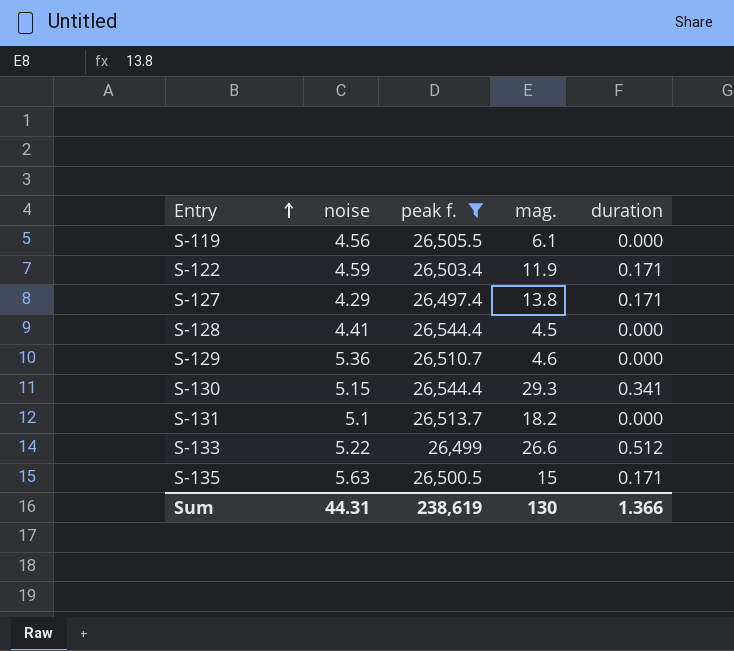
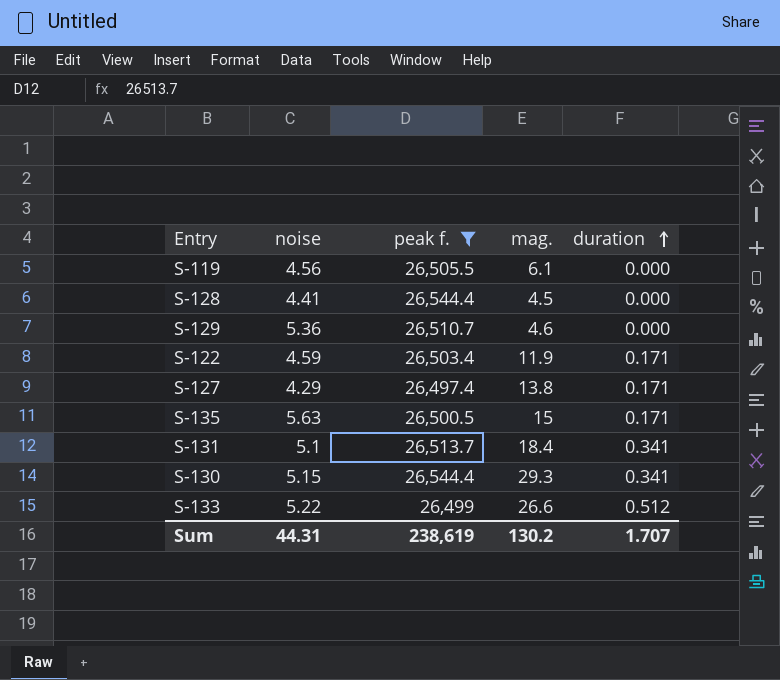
row order: Entry ascending -> duration ascending
S-131 | mag.: 18.2 -> 18.4
S-131 | duration: 0.000 -> 0.341
Sum | mag.: 130 -> 130.2
Sum | duration: 1.366 -> 1.707

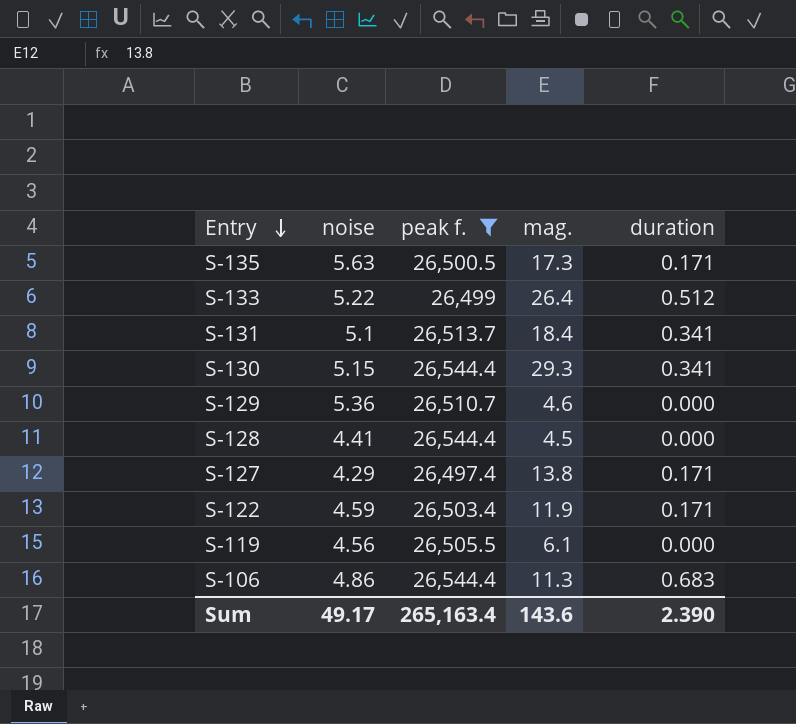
row order: duration ascending -> Entry descending
S-135 | mag.: 15 -> 17.3
S-133 | mag.: 26.6 -> 26.4
row S-106: none -> 4.86 | 26,544.4 | 11.3 | 0.683
Sum | noise: 44.31 -> 49.17
Sum | peak f.: 238,619 -> 265,163.4
Sum | mag.: 130.2 -> 143.6
Sum | duration: 1.707 -> 2.390

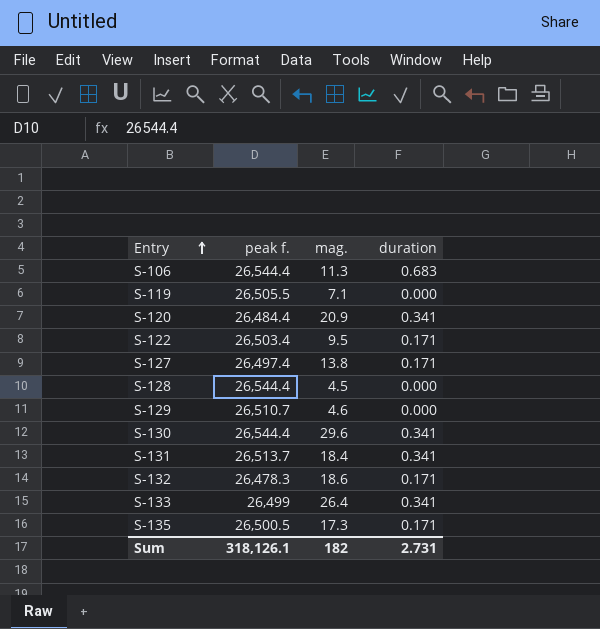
filter: peak f. >= 26,497.4 -> none
row order: Entry descending -> Entry ascending
column noise | position: 2 -> none
S-119 | mag.: 6.1 -> 7.1
S-122 | mag.: 11.9 -> 9.5
S-130 | mag.: 29.3 -> 29.6
S-133 | duration: 0.512 -> 0.341
Sum | peak f.: 265,163.4 -> 318,126.1
Sum | mag.: 143.6 -> 182
Sum | duration: 2.390 -> 2.731

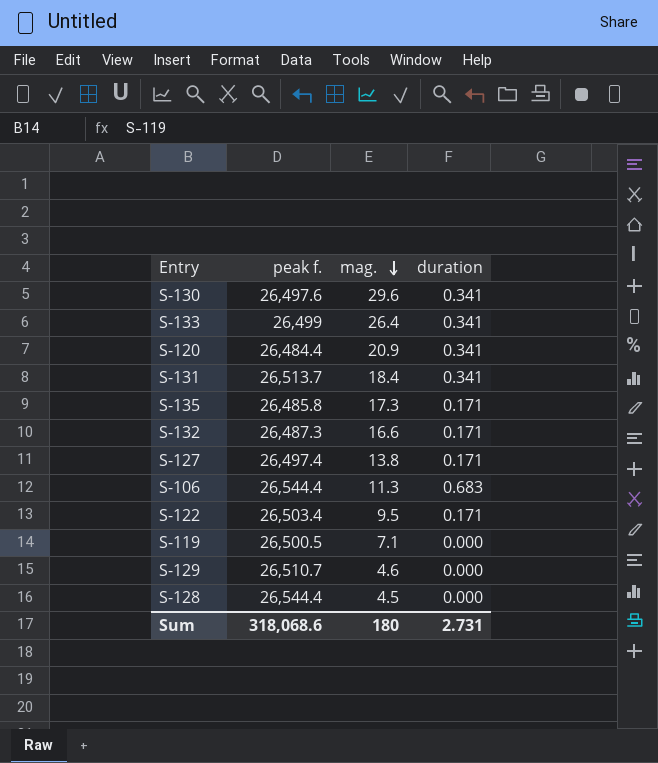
row order: Entry ascending -> mag. descending
S-130 | peak f.: 26,544.4 -> 26,497.6
S-135 | peak f.: 26,500.5 -> 26,485.8
S-132 | peak f.: 26,478.3 -> 26,487.3
S-132 | mag.: 18.6 -> 16.6
S-119 | peak f.: 26,505.5 -> 26,500.5
Sum | peak f.: 318,126.1 -> 318,068.6
Sum | mag.: 182 -> 180

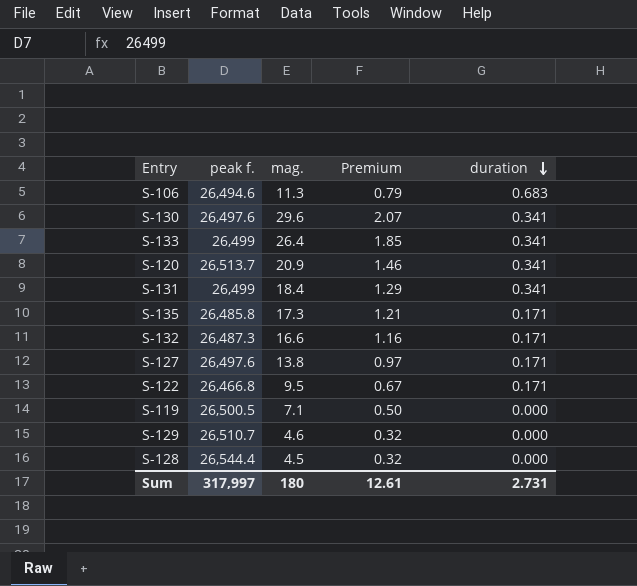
row order: mag. descending -> duration descending
column Premium | formula: none -> [mag.] * 0.07
S-106 | peak f.: 26,544.4 -> 26,494.6
S-120 | peak f.: 26,484.4 -> 26,513.7
S-131 | peak f.: 26,513.7 -> 26,499
S-127 | peak f.: 26,497.4 -> 26,497.6
S-122 | peak f.: 26,503.4 -> 26,466.8
Sum | peak f.: 318,068.6 -> 317,997

